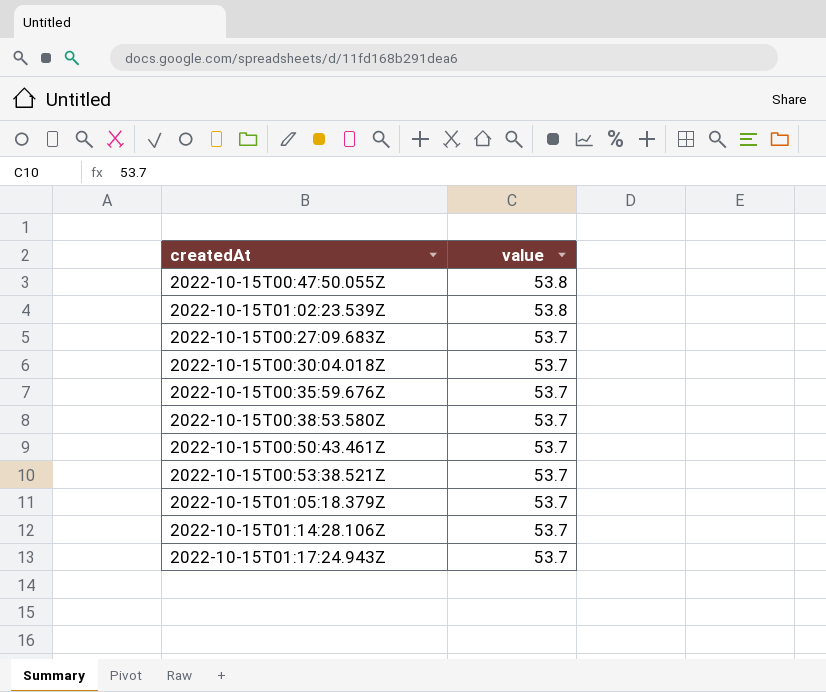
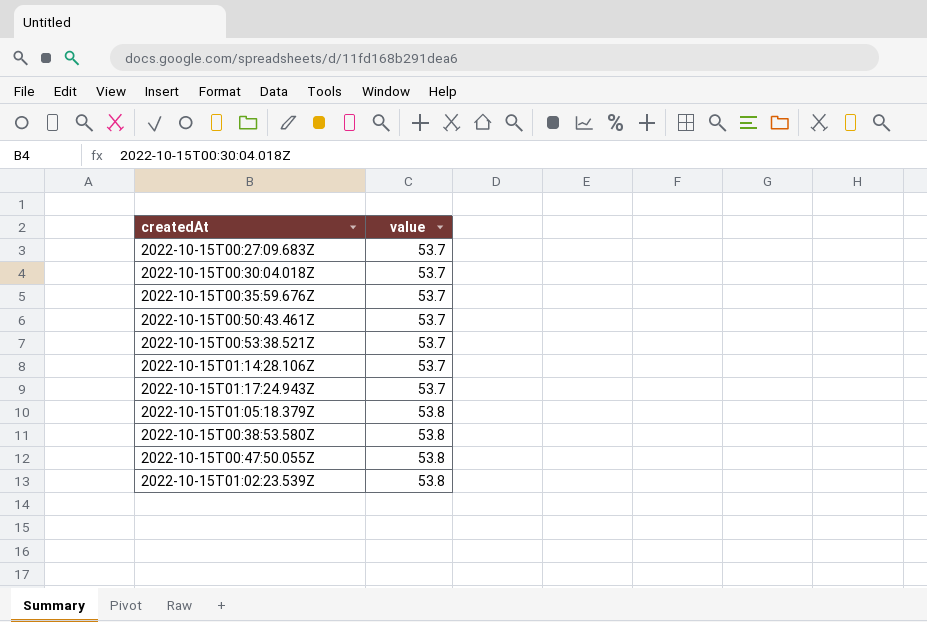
row order: value descending -> value ascending
2022-10-15T01:05:18.379Z | value: 53.7 -> 53.8
2022-10-15T00:38:53.580Z | value: 53.7 -> 53.8

